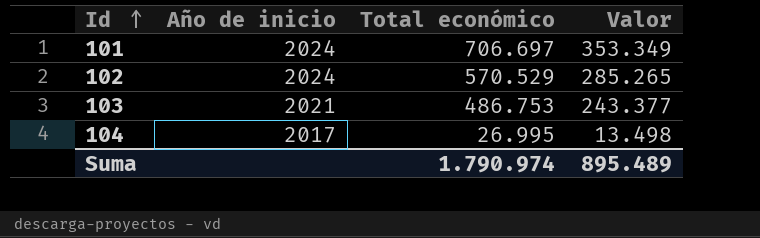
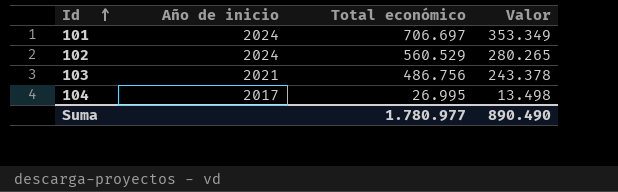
102 | Total económico: 570.529 -> 560.529
102 | Valor: 285.265 -> 280.265
103 | Total económico: 486.753 -> 486.756
103 | Valor: 243.377 -> 243.378
Suma | Total económico: 1.790.974 -> 1.780.977
Suma | Valor: 895.489 -> 890.490

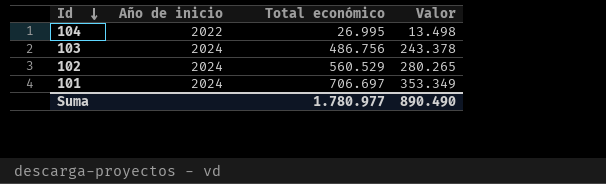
row order: Id ascending -> Id descending
104 | Año de inicio: 2017 -> 2022
103 | Año de inicio: 2021 -> 2024

